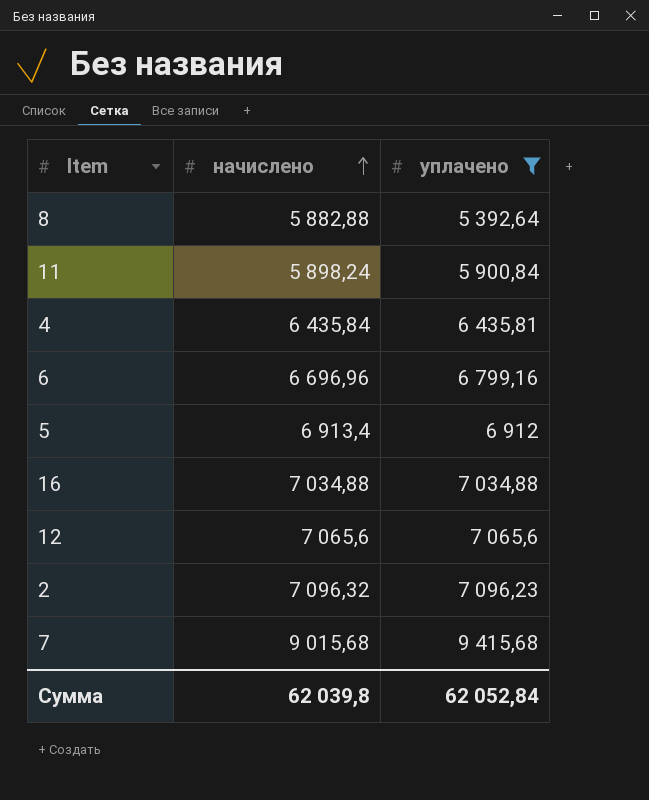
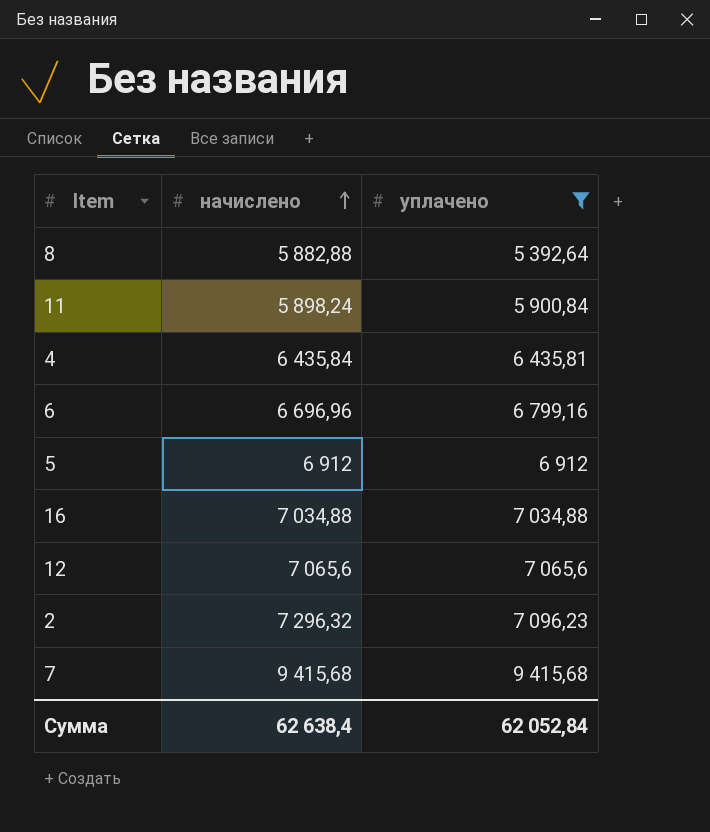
5 | начислено: 6 913,4 -> 6 912
2 | начислено: 7 096,32 -> 7 296,32
7 | начислено: 9 015,68 -> 9 415,68
Сумма | начислено: 62 039,8 -> 62 638,4

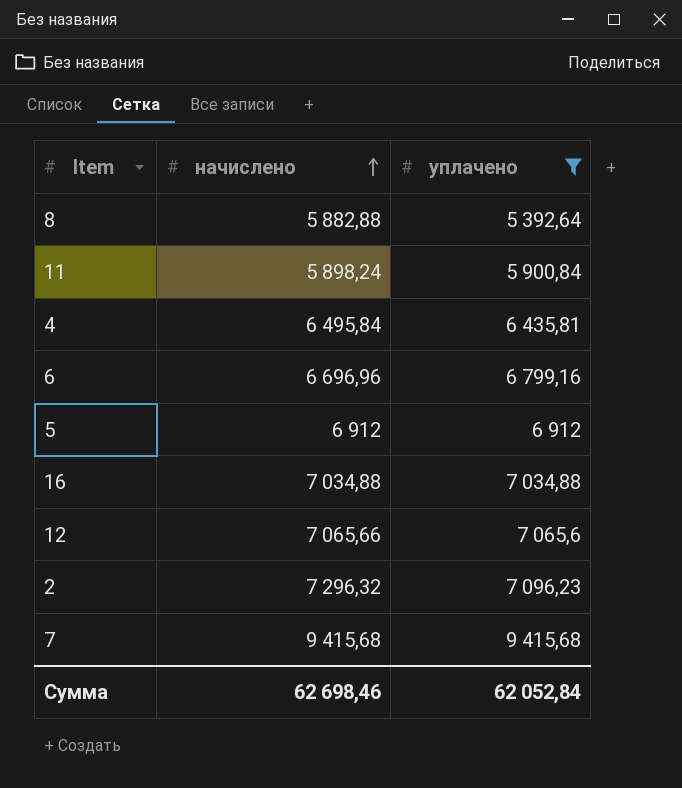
4 | начислено: 6 435,84 -> 6 495,84
12 | начислено: 7 065,6 -> 7 065,66
Сумма | начислено: 62 638,4 -> 62 698,46

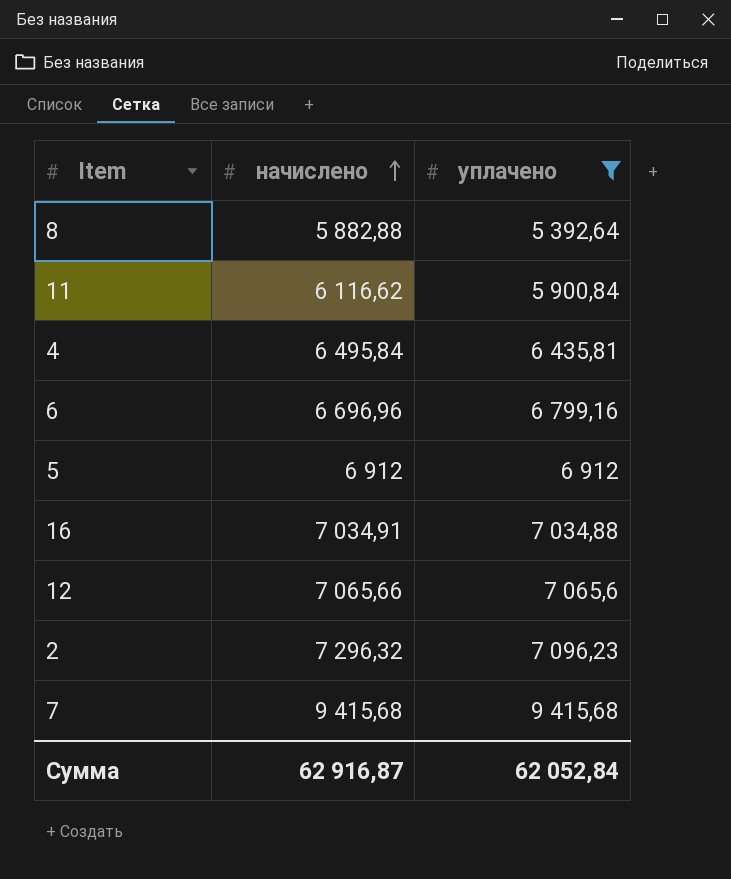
11 | начислено: 5 898,24 -> 6 116,62
16 | начислено: 7 034,88 -> 7 034,91
Сумма | начислено: 62 698,46 -> 62 916,87

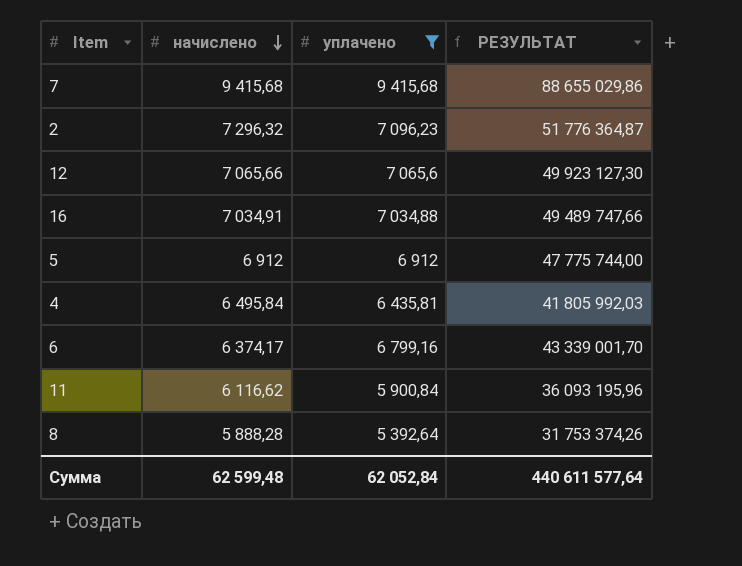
row order: начислено ascending -> начислено descending
column РЕЗУЛЬТАТ | formula: none -> [начислено] * [уплачено]
6 | начислено: 6 696,96 -> 6 374,17
8 | начислено: 5 882,88 -> 5 888,28
Сумма | начислено: 62 916,87 -> 62 599,48

